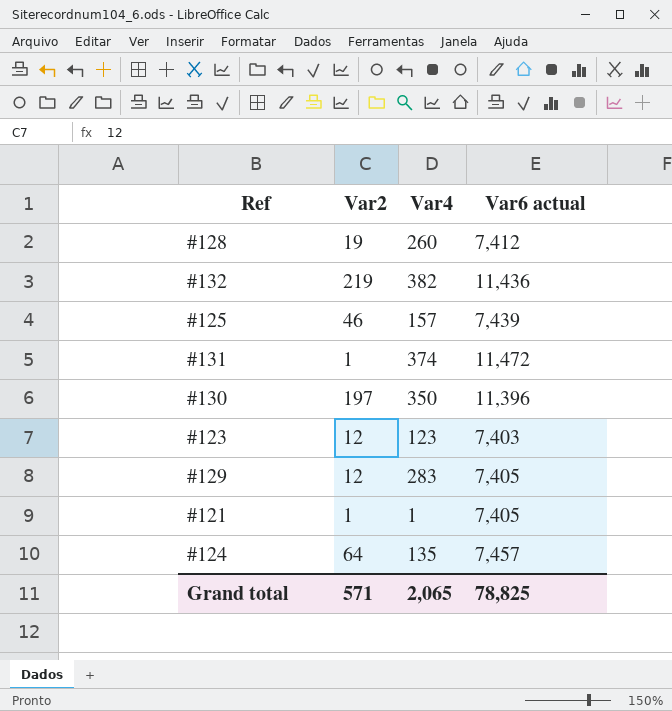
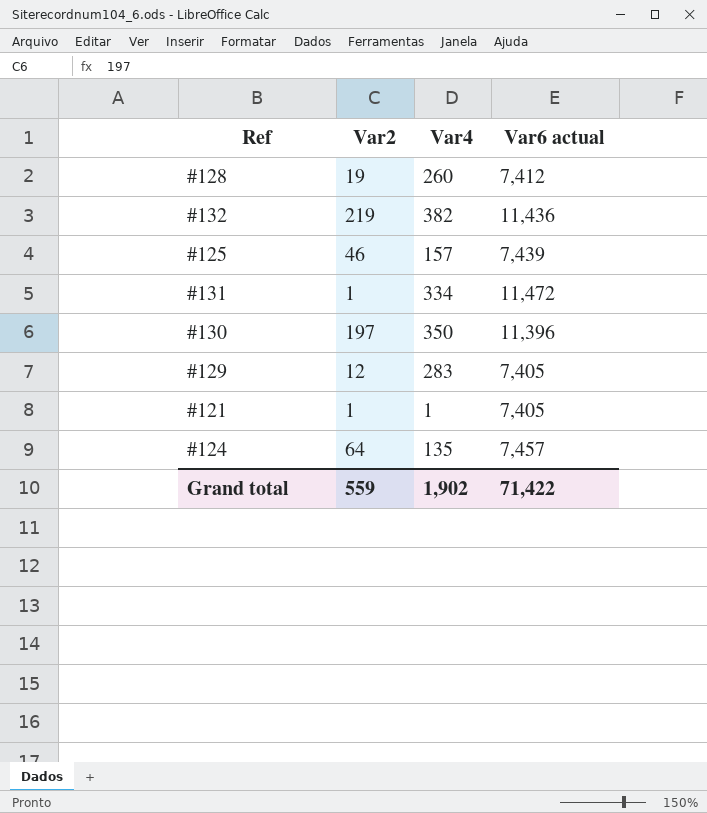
row #123: 12 | 123 | 7,403 -> none
#131 | Var4: 374 -> 334
Grand total | Var2: 571 -> 559
Grand total | Var4: 2,065 -> 1,902
Grand total | Var6 actual: 78,825 -> 71,422

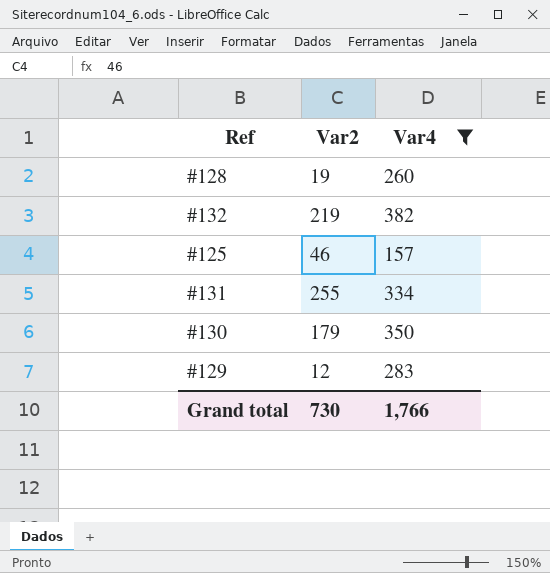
filter: none -> Var4 >= 157
column Var6 actual | position: 4 -> none
#131 | Var2: 1 -> 255
#130 | Var2: 197 -> 179
Grand total | Var2: 559 -> 730
Grand total | Var4: 1,902 -> 1,766

